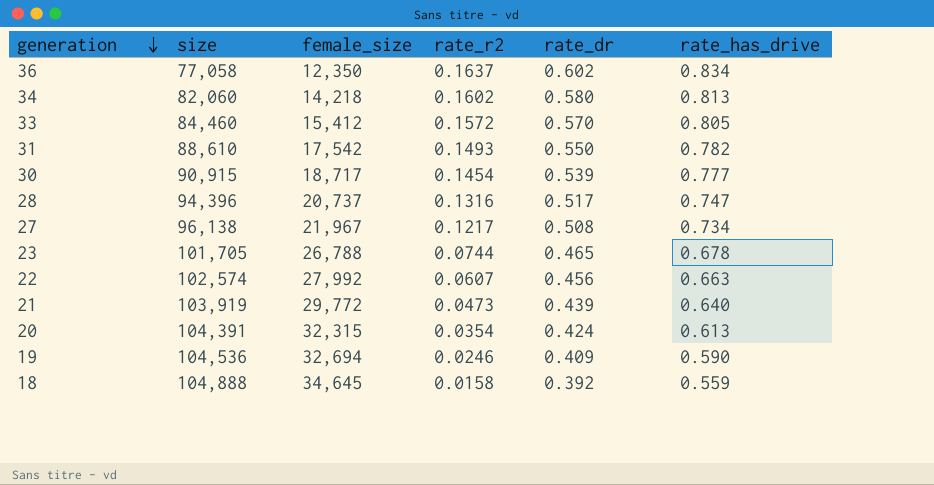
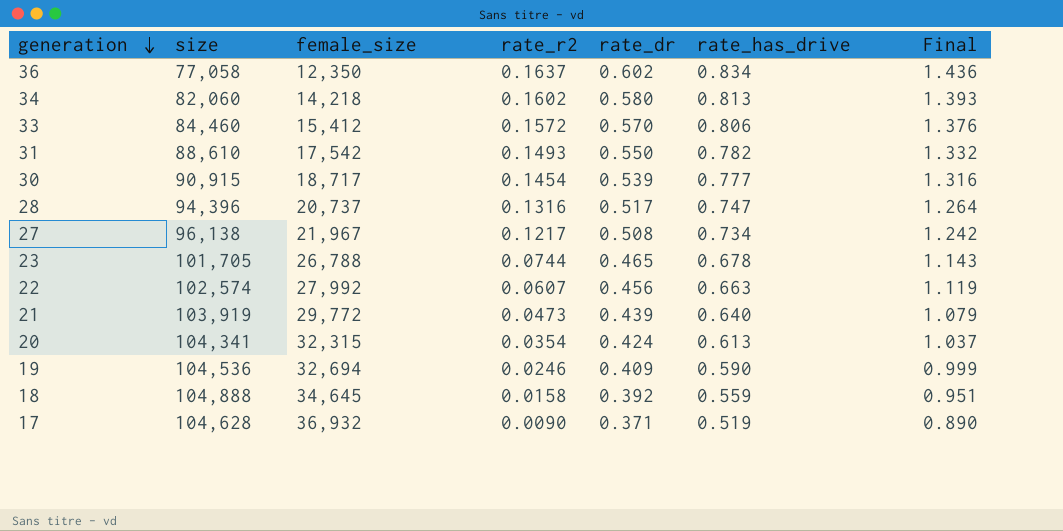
column Final | formula: none -> [rate_dr] + [rate_has_drive]
33 | rate_has_drive: 0.805 -> 0.806
20 | size: 104,391 -> 104,341
row 17: none -> 104,628 | 36,932 | 0.0090 | 0.371 | 0.519 | 0.890

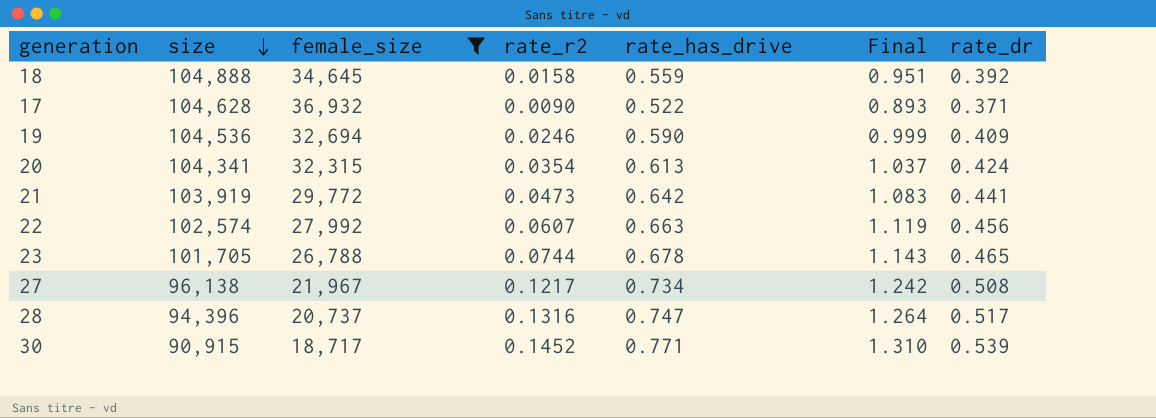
filter: none -> female_size >= 18,717
row order: generation descending -> size descending
column rate_dr | position: 5 -> 7
17 | rate_has_drive: 0.519 -> 0.522
17 | Final: 0.890 -> 0.893
21 | rate_has_drive: 0.640 -> 0.642
21 | Final: 1.079 -> 1.083
21 | rate_dr: 0.439 -> 0.441
30 | rate_r2: 0.1454 -> 0.1452
30 | rate_has_drive: 0.777 -> 0.771
30 | Final: 1.316 -> 1.310

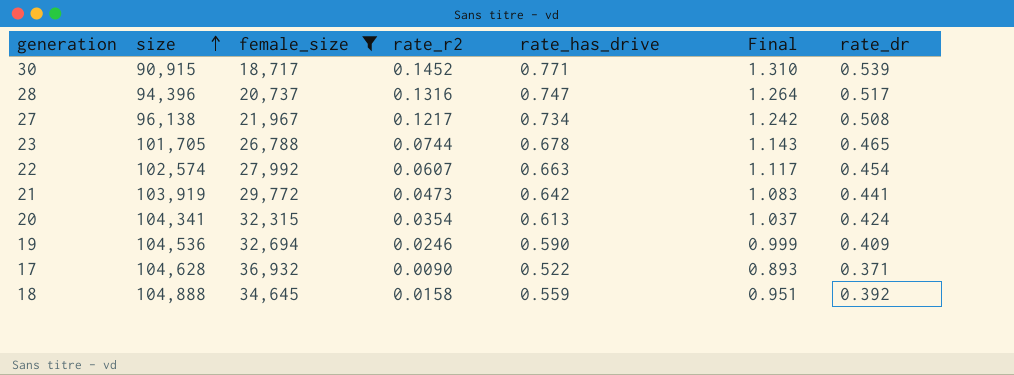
row order: size descending -> size ascending
22 | Final: 1.119 -> 1.117
22 | rate_dr: 0.456 -> 0.454

